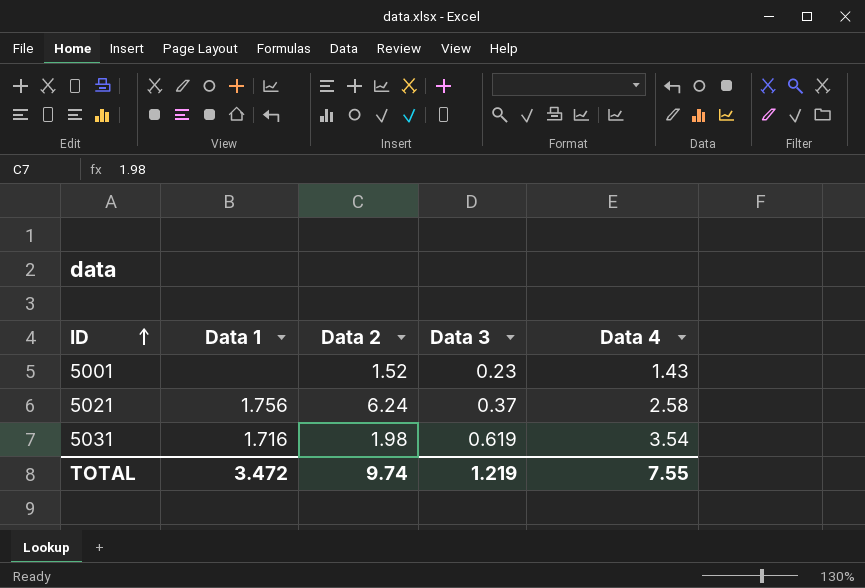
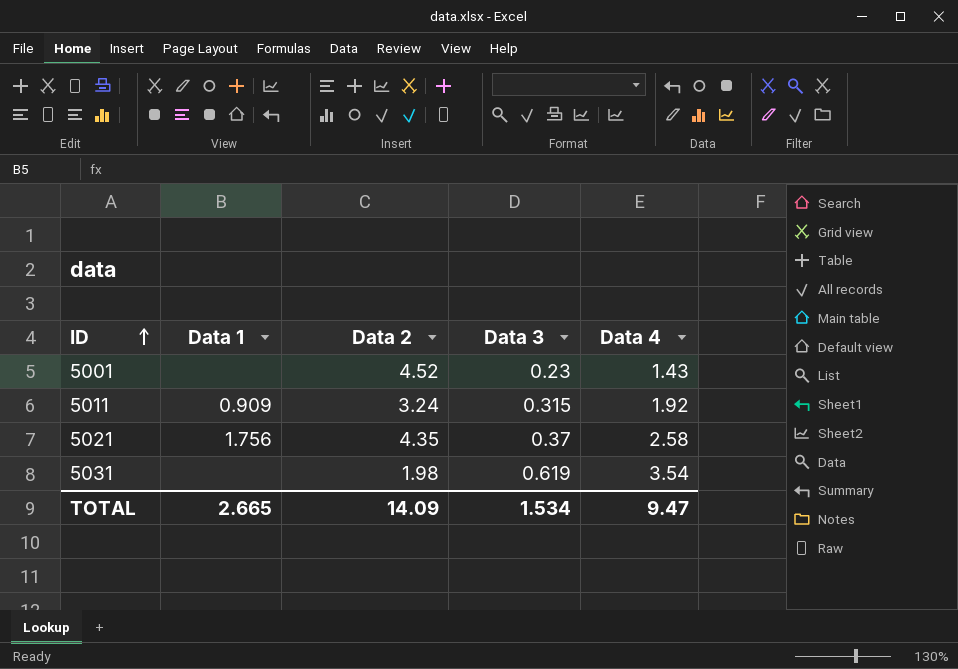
5001 | Data 2: 1.52 -> 4.52
row 5011: none -> 0.909 | 3.24 | 0.315 | 1.92
5021 | Data 2: 6.24 -> 4.35
5031 | Data 1: 1.716 -> none
TOTAL | Data 1: 3.472 -> 2.665
TOTAL | Data 2: 9.74 -> 14.09
TOTAL | Data 3: 1.219 -> 1.534
TOTAL | Data 4: 7.55 -> 9.47

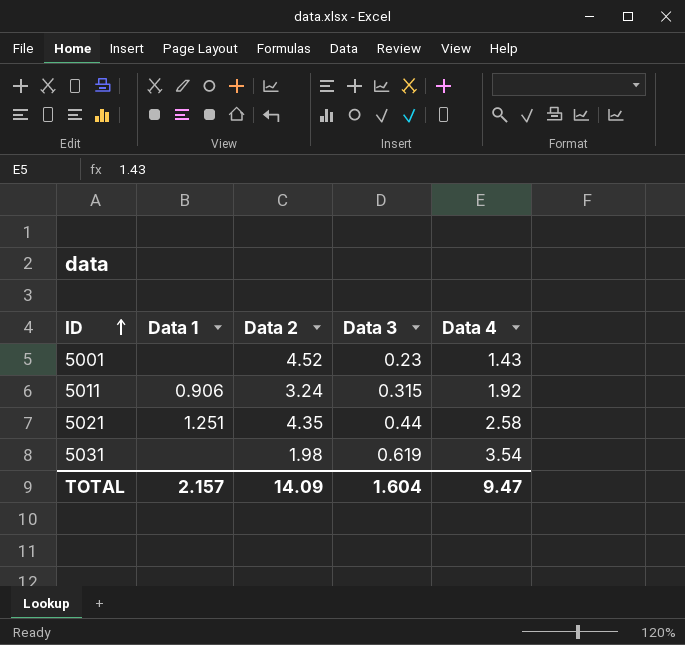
5011 | Data 1: 0.909 -> 0.906
5021 | Data 1: 1.756 -> 1.251
5021 | Data 3: 0.37 -> 0.44
TOTAL | Data 1: 2.665 -> 2.157
TOTAL | Data 3: 1.534 -> 1.604

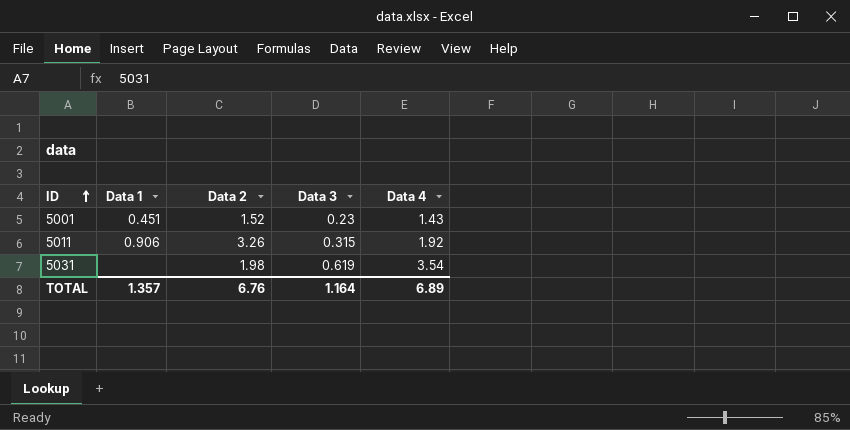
row 5021: 1.251 | 4.35 | 0.44 | 2.58 -> none
5001 | Data 1: none -> 0.451
5001 | Data 2: 4.52 -> 1.52
5011 | Data 2: 3.24 -> 3.26
TOTAL | Data 1: 2.157 -> 1.357
TOTAL | Data 2: 14.09 -> 6.76
TOTAL | Data 3: 1.604 -> 1.164
TOTAL | Data 4: 9.47 -> 6.89

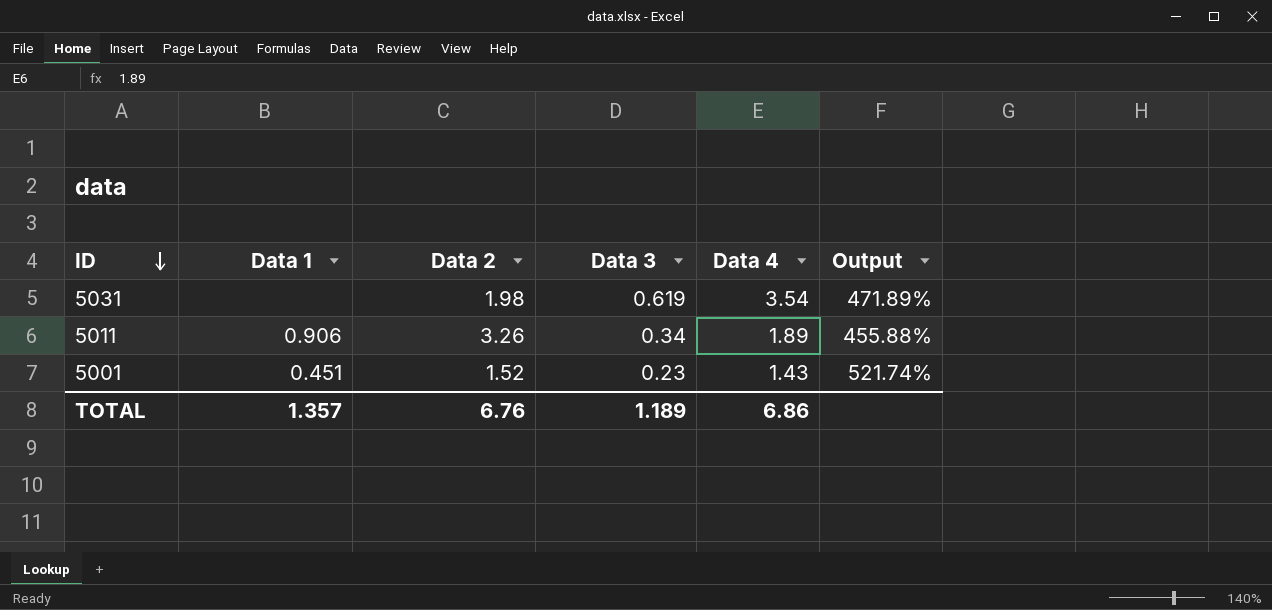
row order: ID ascending -> ID descending
column Output | formula: none -> ([Data 4] - [Data 3]) / [Data 3]
5011 | Data 3: 0.315 -> 0.34
5011 | Data 4: 1.92 -> 1.89
TOTAL | Data 3: 1.164 -> 1.189
TOTAL | Data 4: 6.89 -> 6.86

